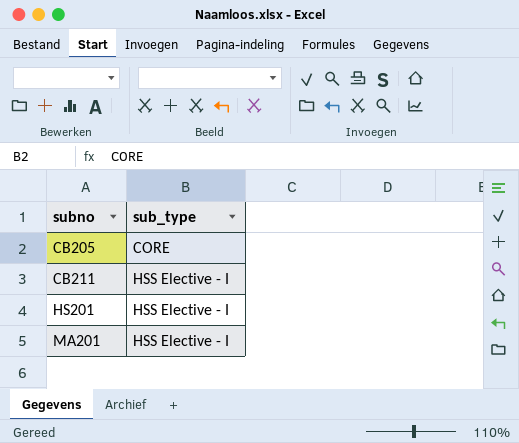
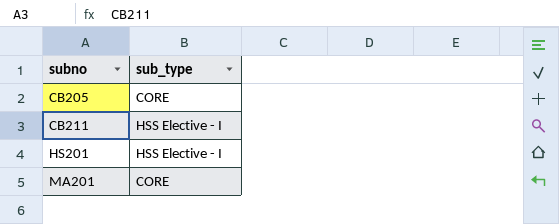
MA201 | sub_type: HSS Elective - I -> CORE

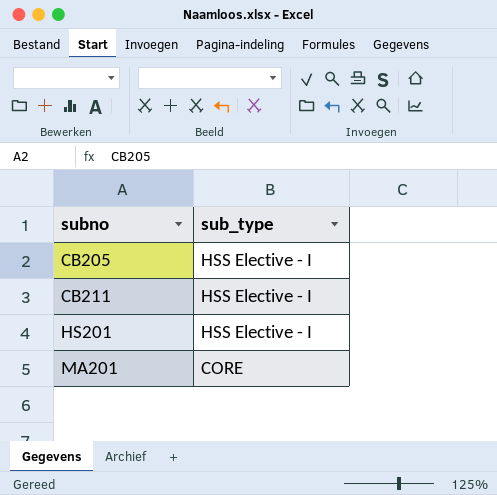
CB205 | sub_type: CORE -> HSS Elective - I

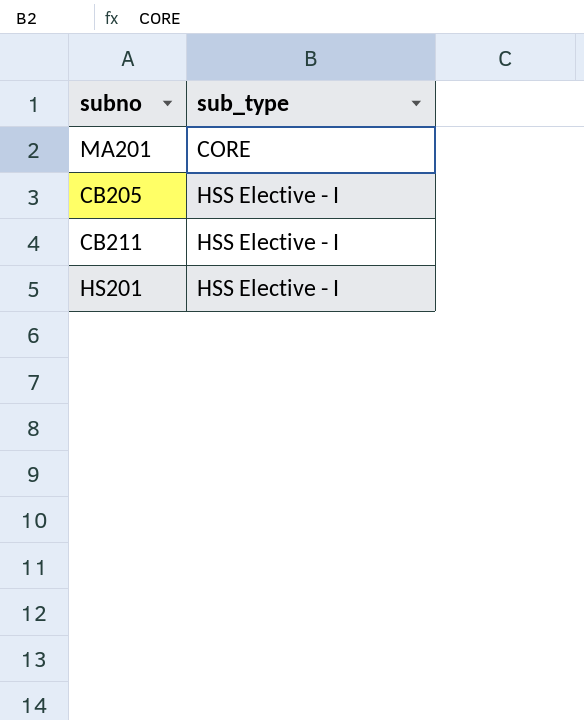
row order: subno ascending -> sub_type ascending

